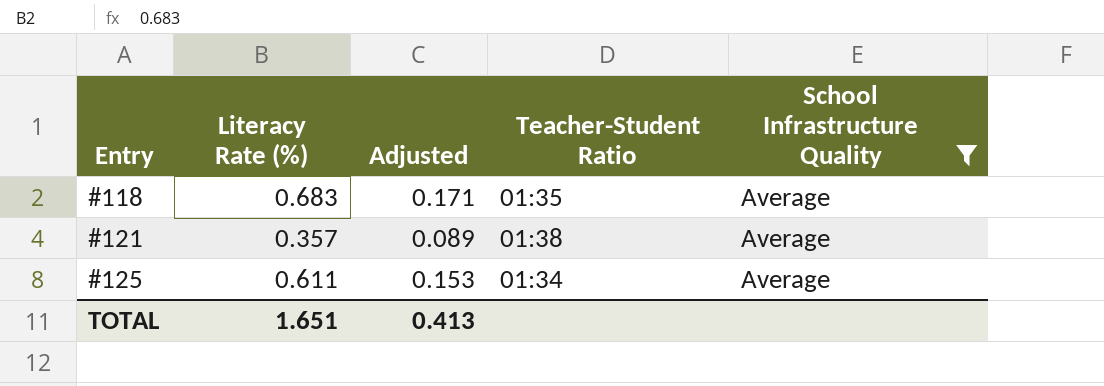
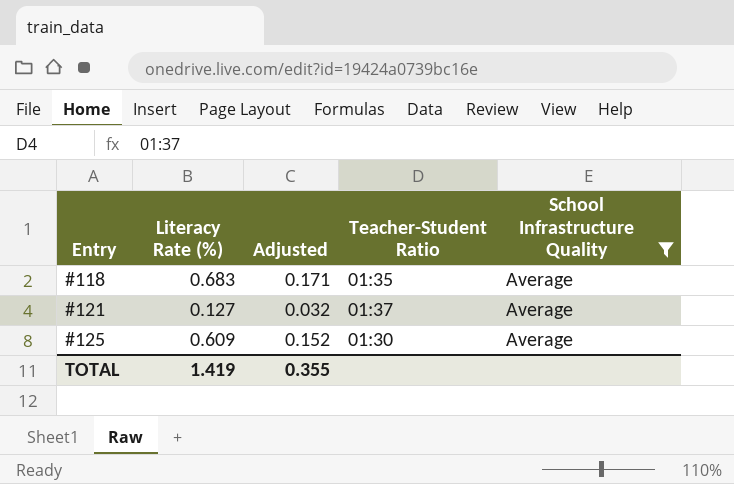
#121 | Literacy Rate (%): 0.357 -> 0.127
#121 | Adjusted: 0.089 -> 0.032
#121 | Teacher-Student Ratio: 01:38 -> 01:37
#125 | Literacy Rate (%): 0.611 -> 0.609
#125 | Adjusted: 0.153 -> 0.152
#125 | Teacher-Student Ratio: 01:34 -> 01:30
TOTAL | Literacy Rate (%): 1.651 -> 1.419
TOTAL | Adjusted: 0.413 -> 0.355

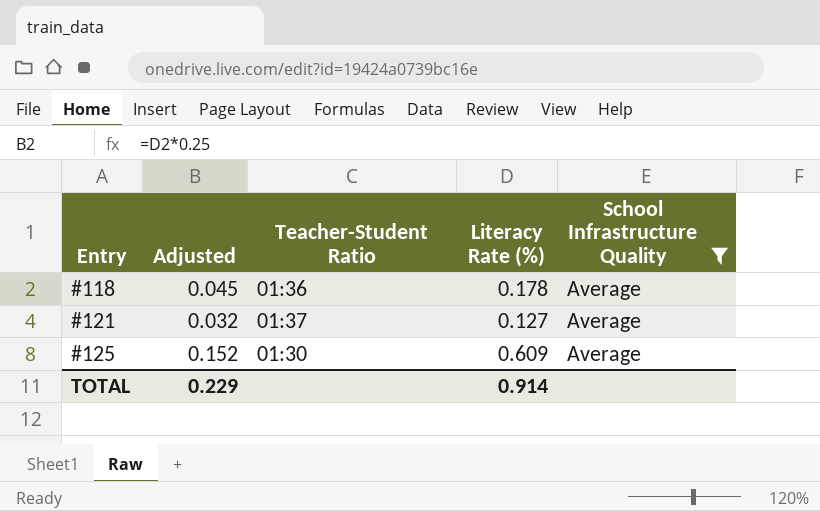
column Literacy Rate (%) | position: 2 -> 4
#118 | Adjusted: 0.171 -> 0.045
#118 | Teacher-Student Ratio: 01:35 -> 01:36
#118 | Literacy Rate (%): 0.683 -> 0.178
TOTAL | Adjusted: 0.355 -> 0.229
TOTAL | Literacy Rate (%): 1.419 -> 0.914

